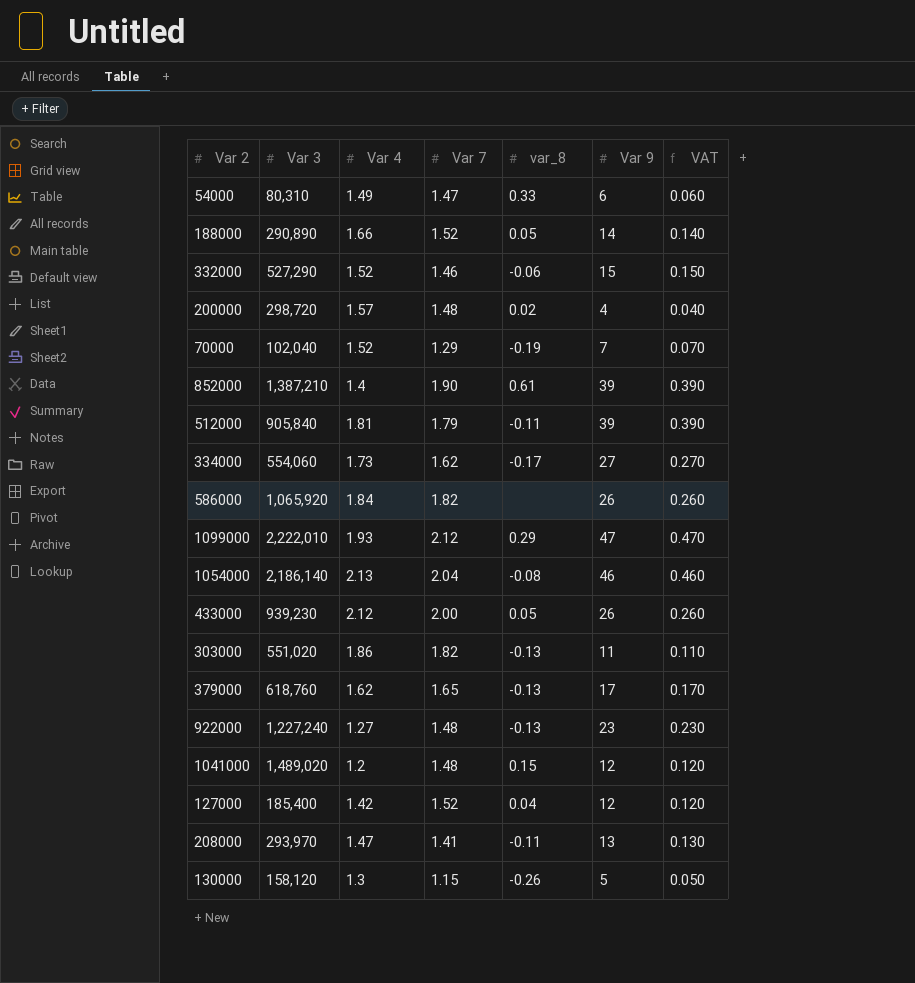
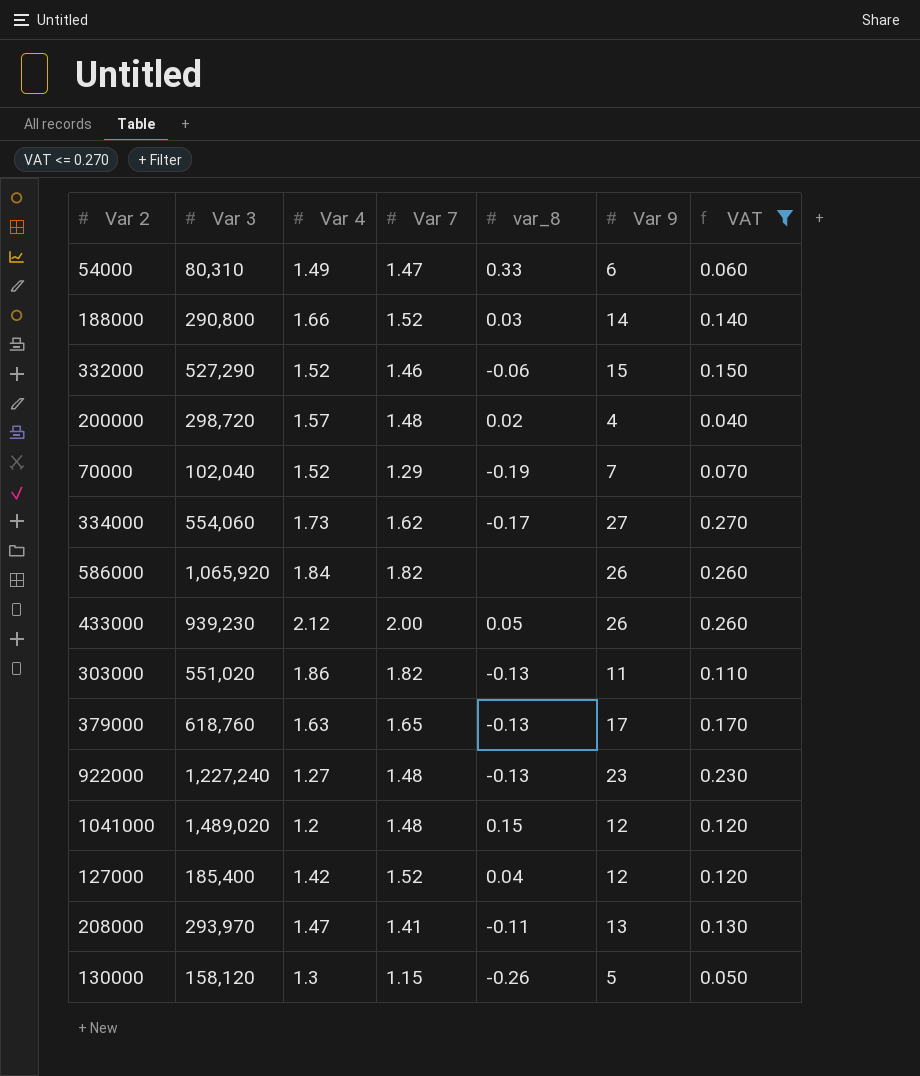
filter: none -> VAT <= 0.270
188000 | Var 3: 290,890 -> 290,800
188000 | var_8: 0.05 -> 0.03
379000 | Var 4: 1.62 -> 1.63

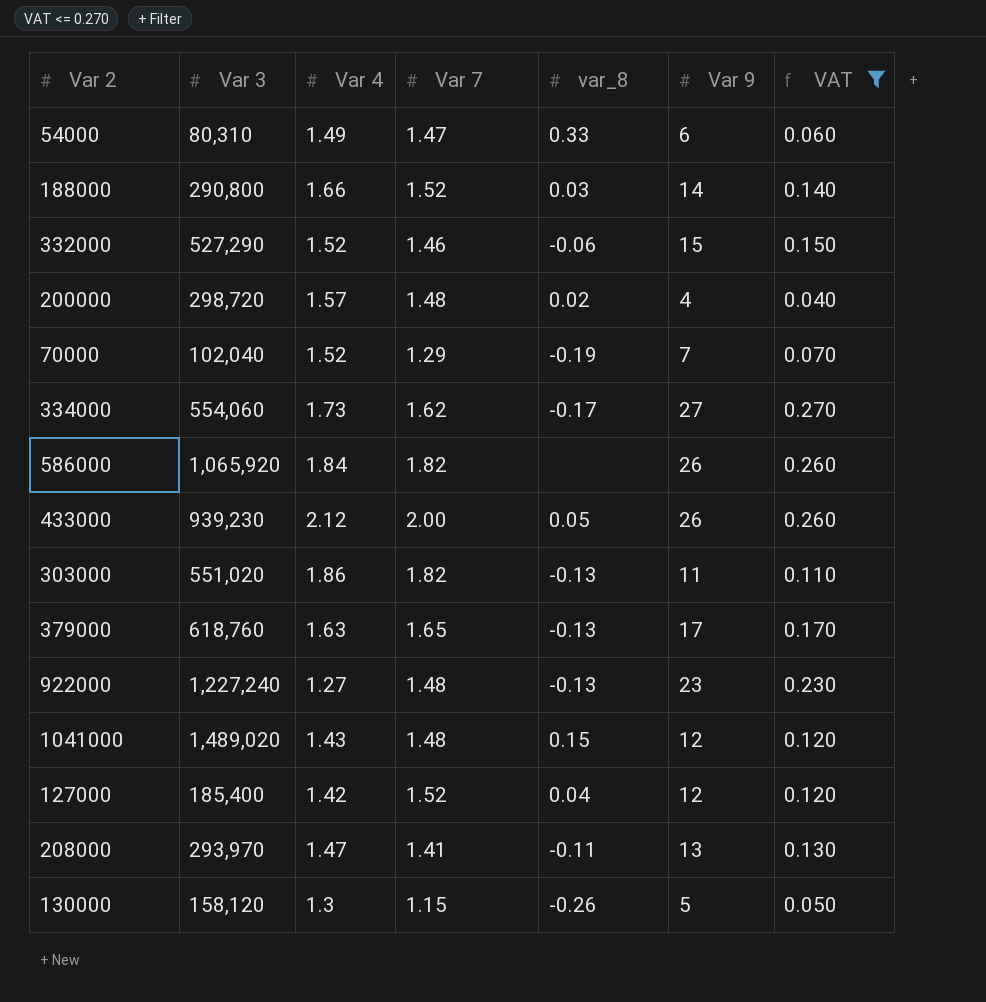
1041000 | Var 4: 1.2 -> 1.43

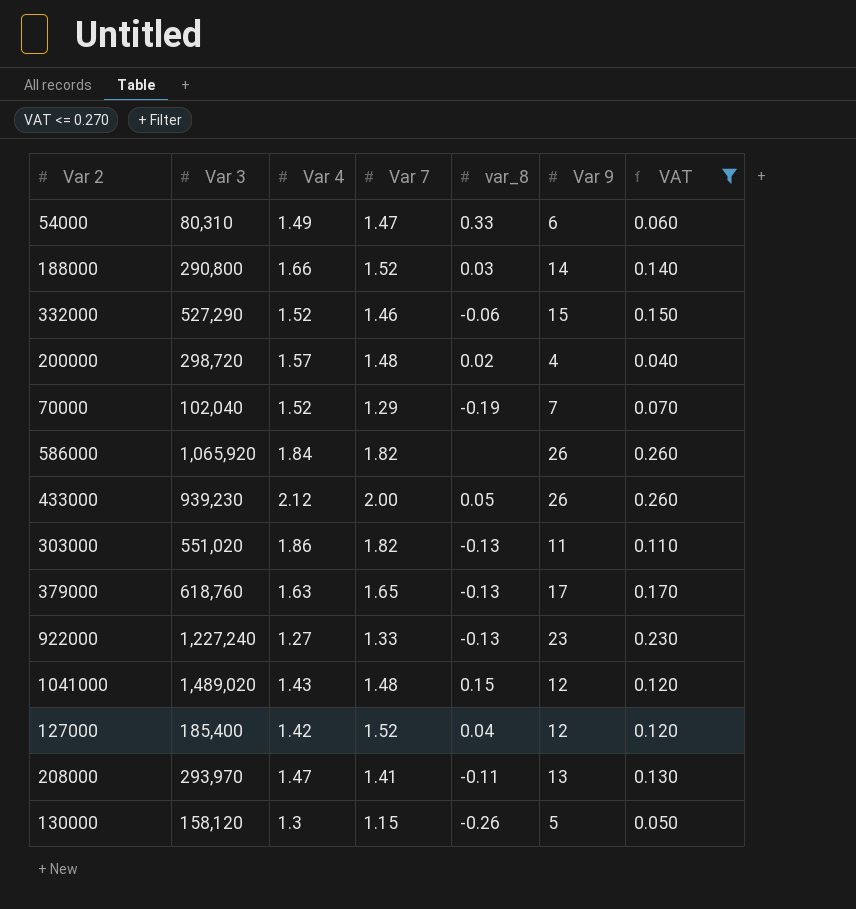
row 334000: 554,060 | 1.73 | 1.62 | -0.17 | 27 | 0.270 -> none
922000 | Var 7: 1.48 -> 1.33

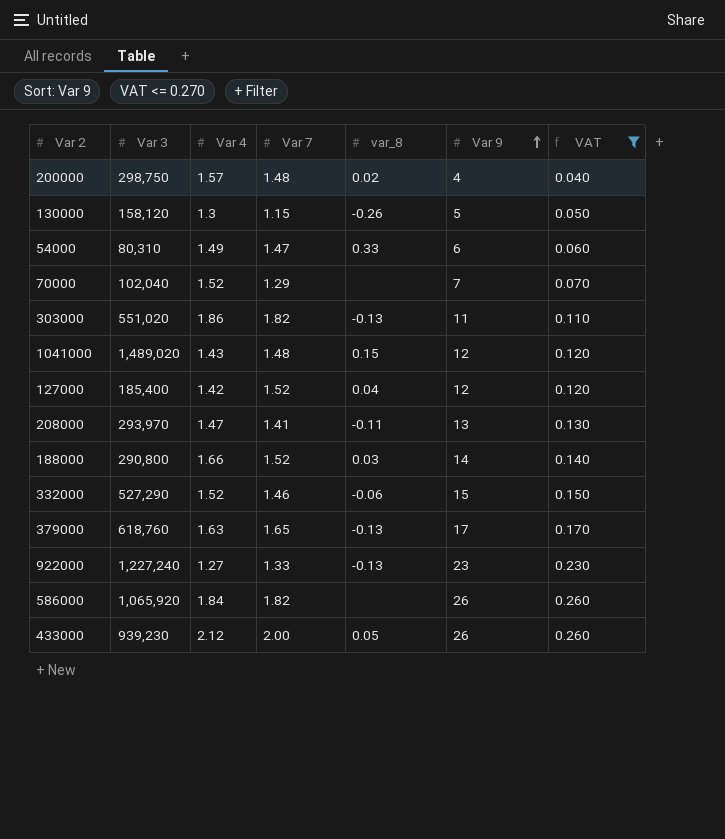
row order: none -> Var 9 ascending
200000 | Var 3: 298,720 -> 298,750
70000 | var_8: -0.19 -> none

